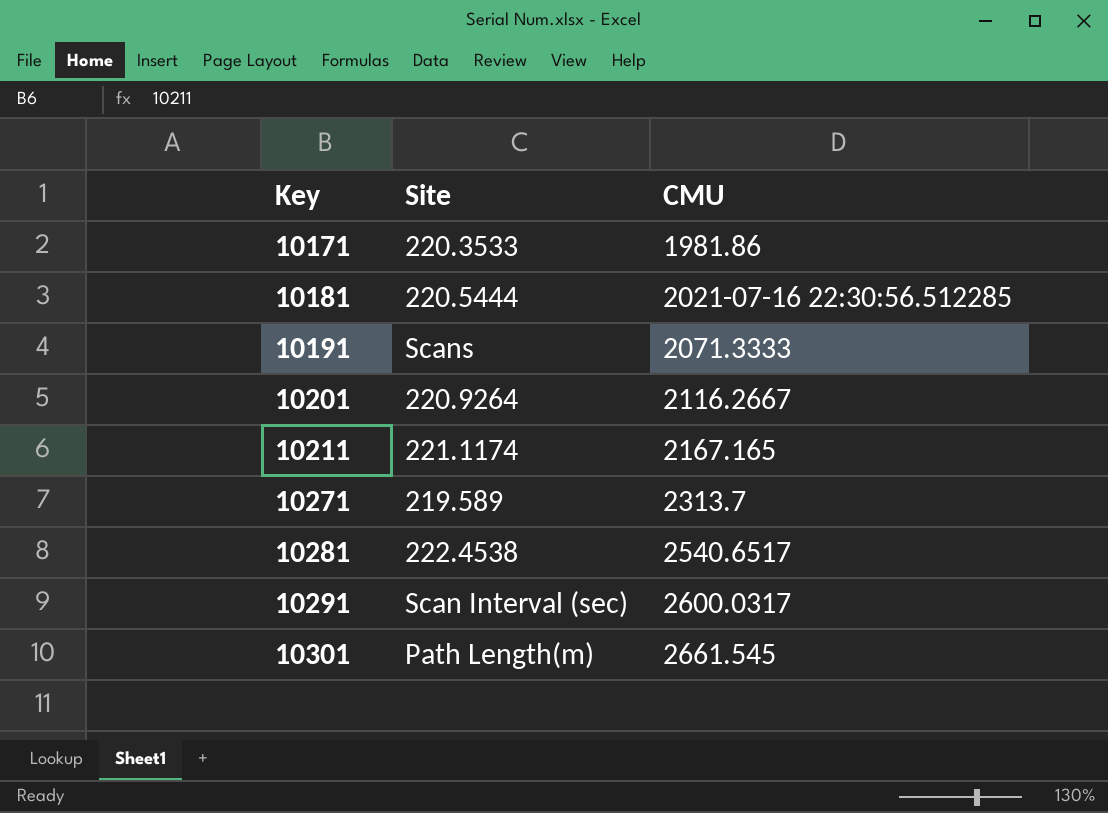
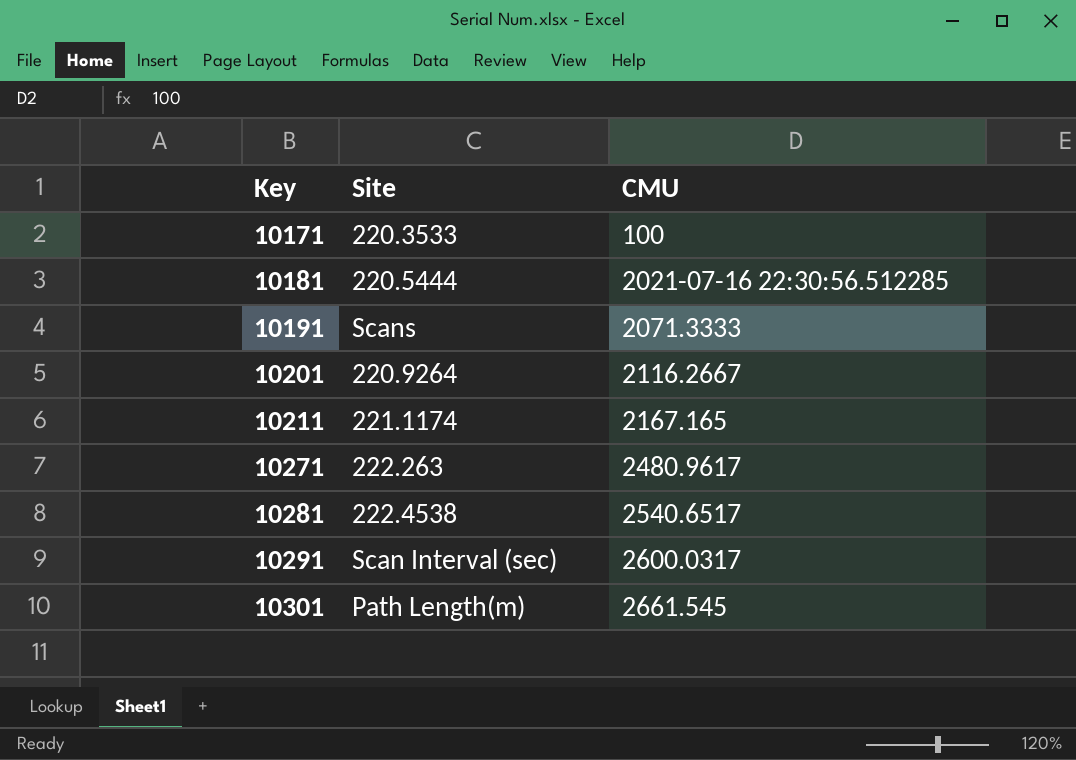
10171 | CMU: 1981.86 -> 100
10271 | Site: 219.589 -> 222.263
10271 | CMU: 2313.7 -> 2480.9617

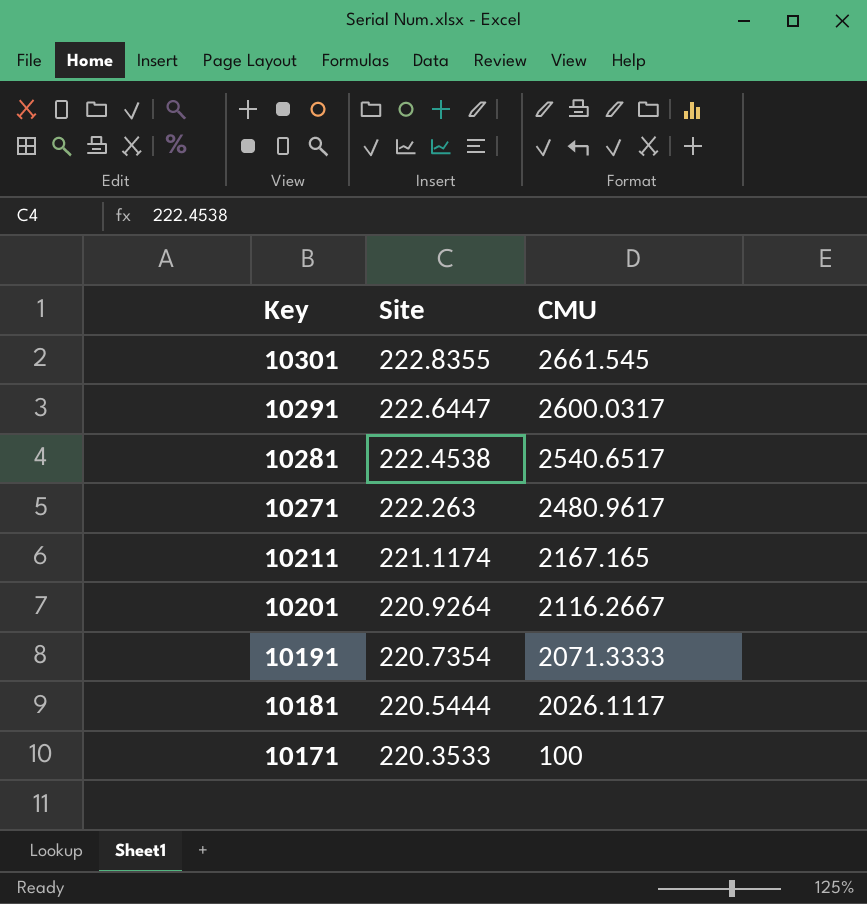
row order: Key ascending -> Key descending
10301 | Site: Path Length(m) -> 222.8355
10291 | Site: Scan Interval (sec) -> 222.6447
10191 | Site: Scans -> 220.7354
10181 | CMU: 2021-07-16 22:30:56.512285 -> 2026.1117

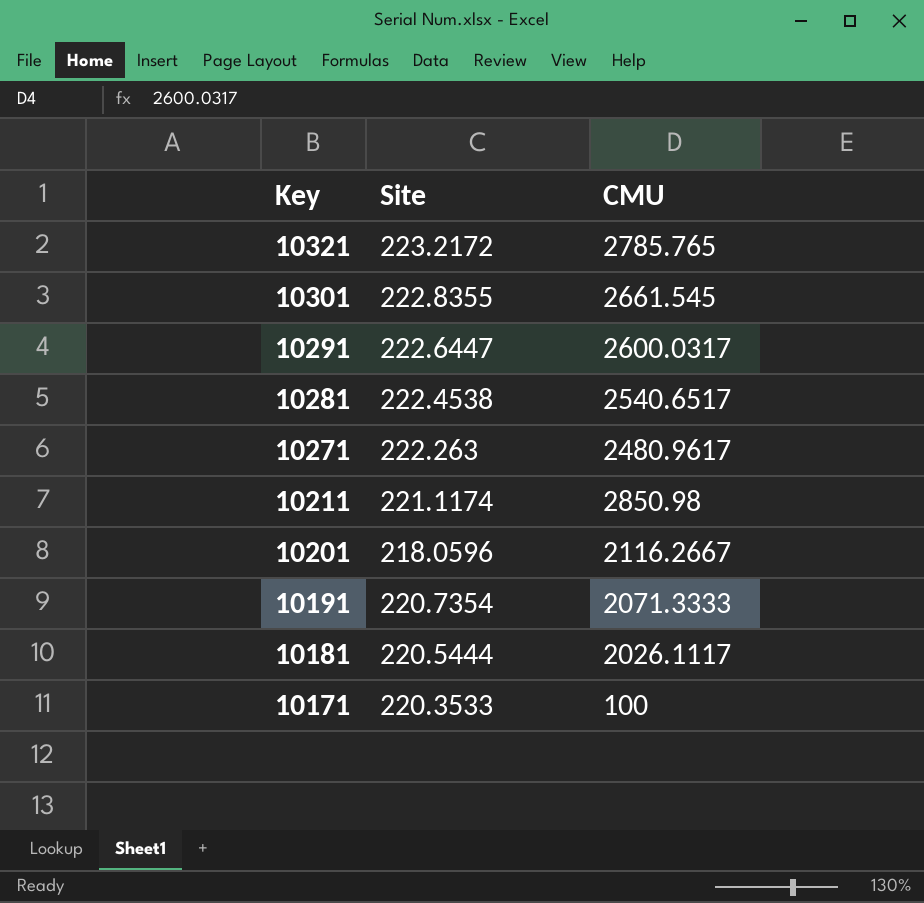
row 10321: none -> 223.2172 | 2785.765
10211 | CMU: 2167.165 -> 2850.98
10201 | Site: 220.9264 -> 218.0596

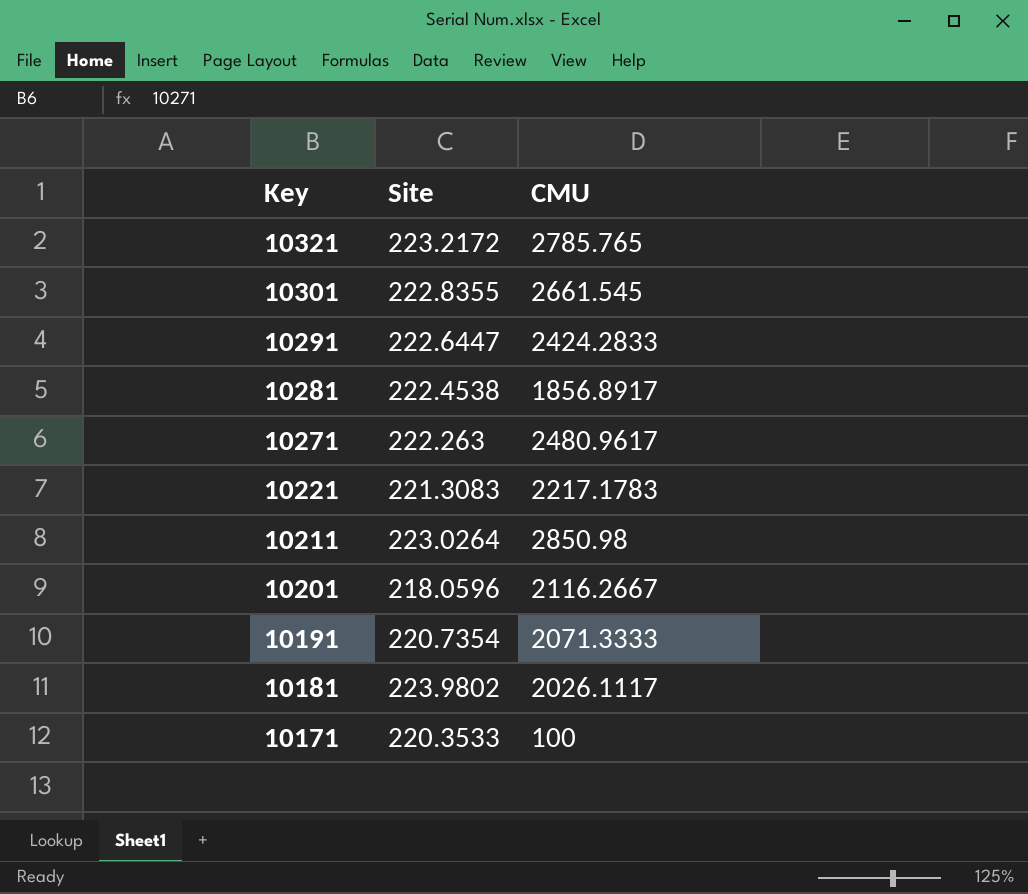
10291 | CMU: 2600.0317 -> 2424.2833
10281 | CMU: 2540.6517 -> 1856.8917
row 10221: none -> 221.3083 | 2217.1783
10211 | Site: 221.1174 -> 223.0264
10181 | Site: 220.5444 -> 223.9802

